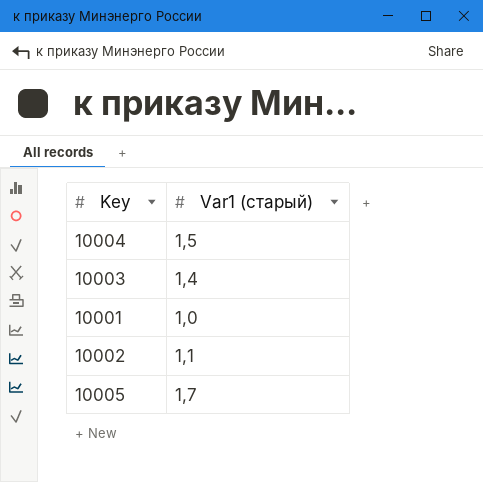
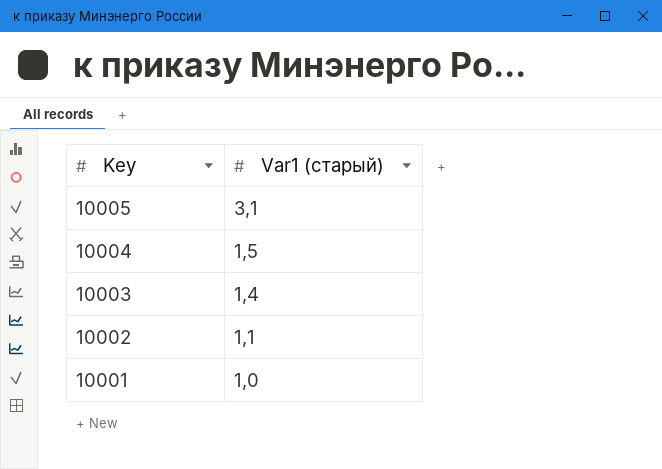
row order: none -> Key descending
10005 | Var1 (старый): 1,7 -> 3,1

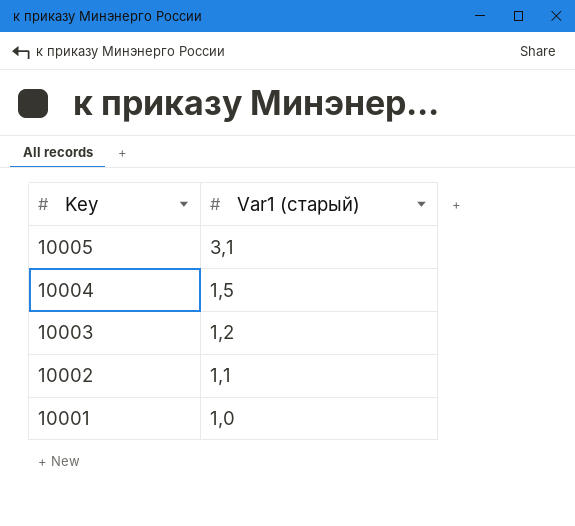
10003 | Var1 (старый): 1,4 -> 1,2

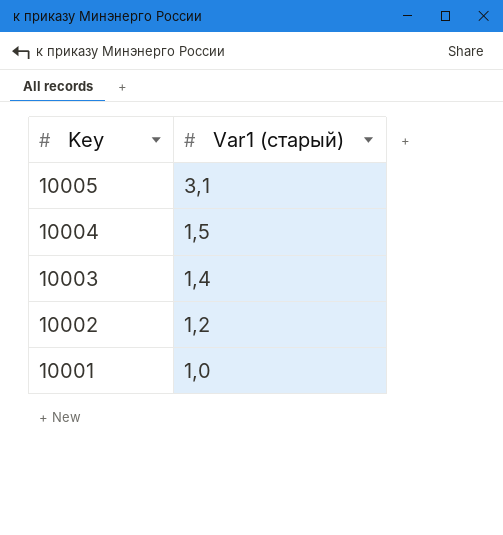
10003 | Var1 (старый): 1,2 -> 1,4
10002 | Var1 (старый): 1,1 -> 1,2

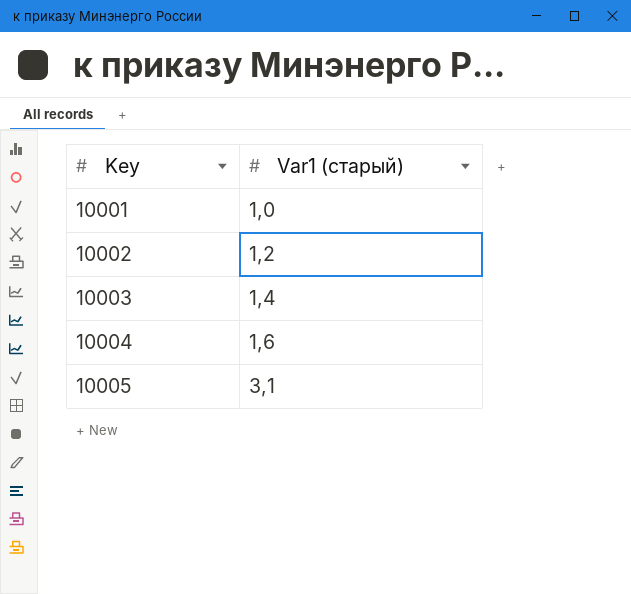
row order: Key descending -> Key ascending
10004 | Var1 (старый): 1,5 -> 1,6

